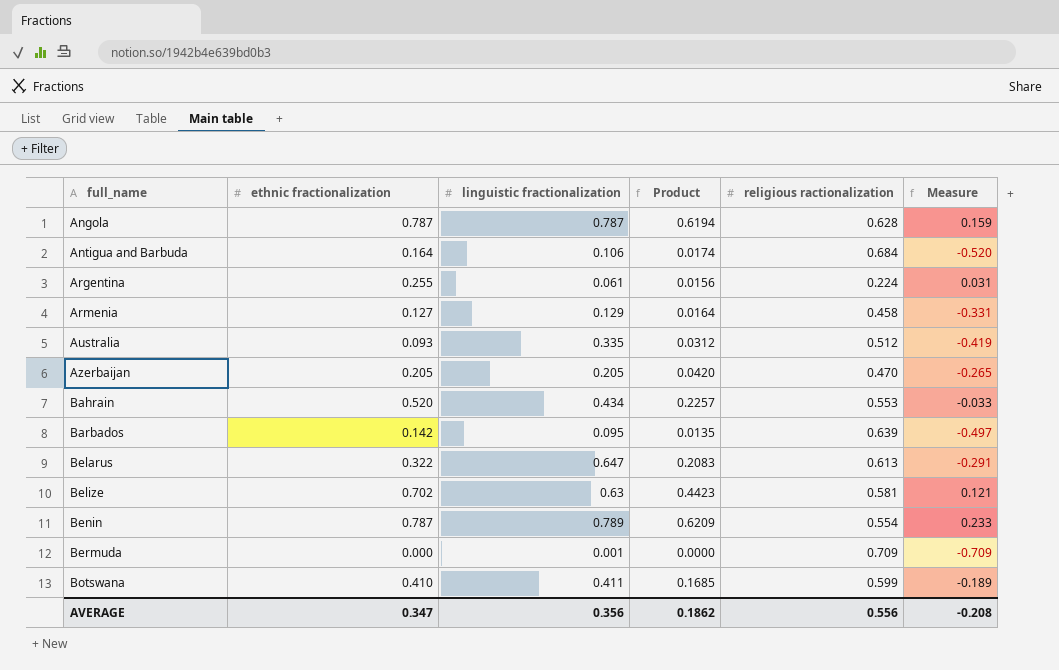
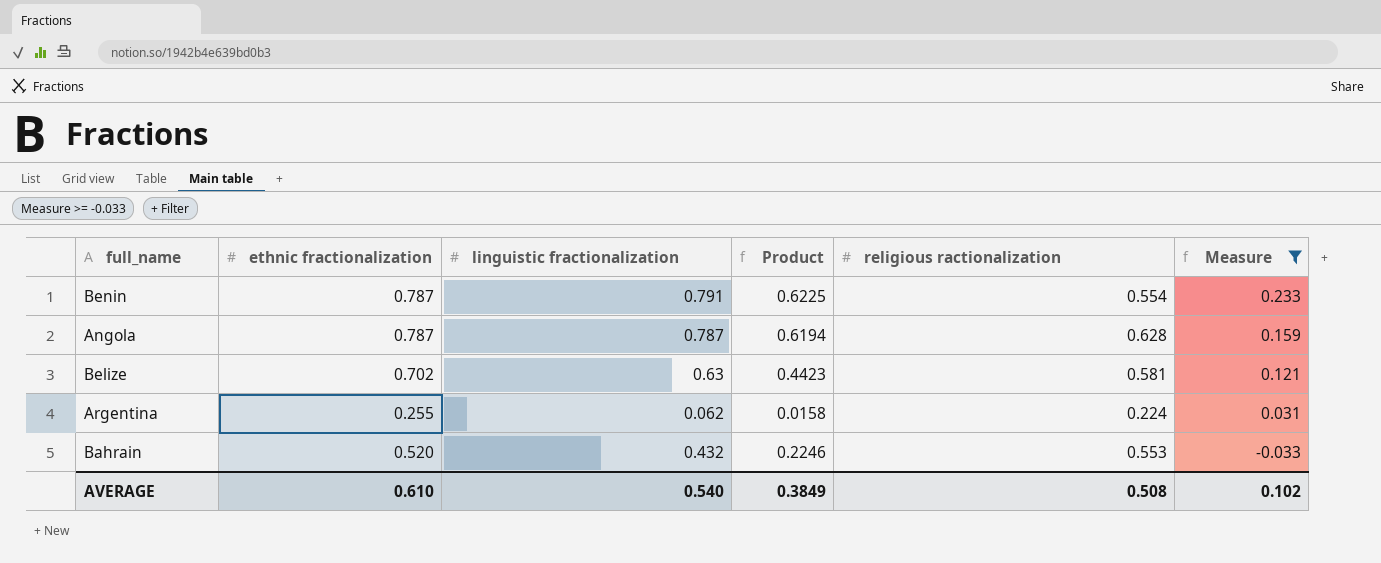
filter: none -> Measure >= -0.033
row order: full_name ascending -> Measure descending
Benin | linguistic fractionalization: 0.789 -> 0.791
Benin | Product: 0.6209 -> 0.6225
Argentina | linguistic fractionalization: 0.061 -> 0.062
Argentina | Product: 0.0156 -> 0.0158
Bahrain | linguistic fractionalization: 0.434 -> 0.432
Bahrain | Product: 0.2257 -> 0.2246
AVERAGE | ethnic fractionalization: 0.347 -> 0.610
AVERAGE | linguistic fractionalization: 0.356 -> 0.540
AVERAGE | Product: 0.1862 -> 0.3849
AVERAGE | religious ractionalization: 0.556 -> 0.508
AVERAGE | Measure: -0.208 -> 0.102

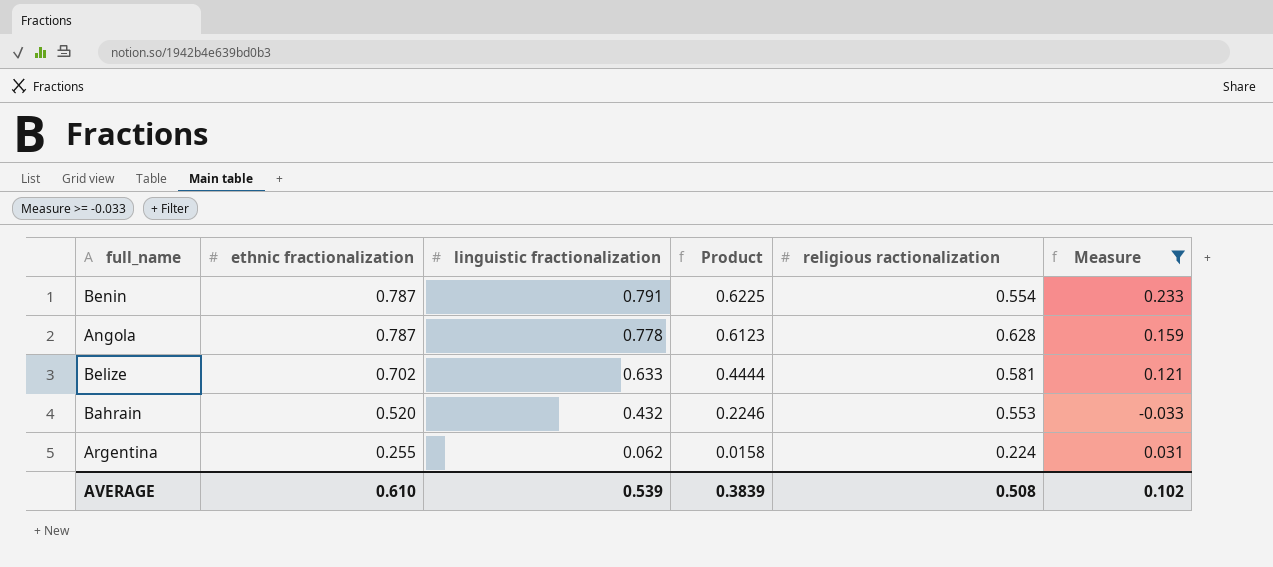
row order: Measure descending -> ethnic fractionalization descending
Angola | linguistic fractionalization: 0.787 -> 0.778
Angola | Product: 0.6194 -> 0.6123
Belize | linguistic fractionalization: 0.63 -> 0.633
Belize | Product: 0.4423 -> 0.4444
AVERAGE | linguistic fractionalization: 0.540 -> 0.539
AVERAGE | Product: 0.3849 -> 0.3839

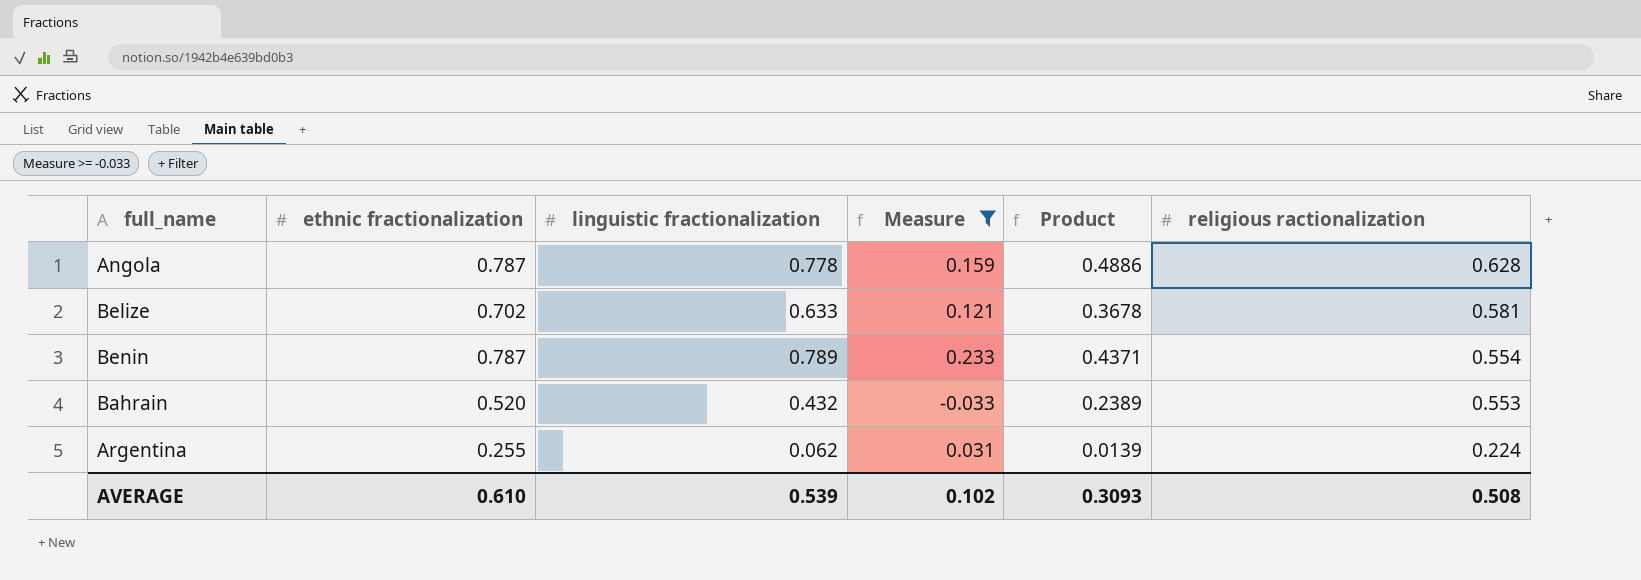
row order: ethnic fractionalization descending -> religious ractionalization descending
column Measure | position: 6 -> 4
column Product | formula: [ethnic fractionalization] * [linguistic fractionalization] -> [linguistic fractionalization] * [religious ractionalization]
Benin | linguistic fractionalization: 0.791 -> 0.789
AVERAGE | Product: 0.3839 -> 0.3093

